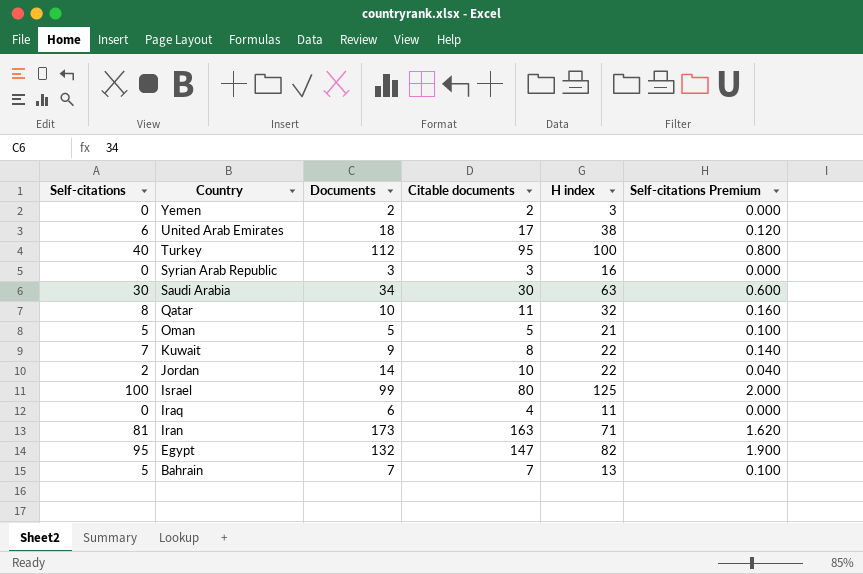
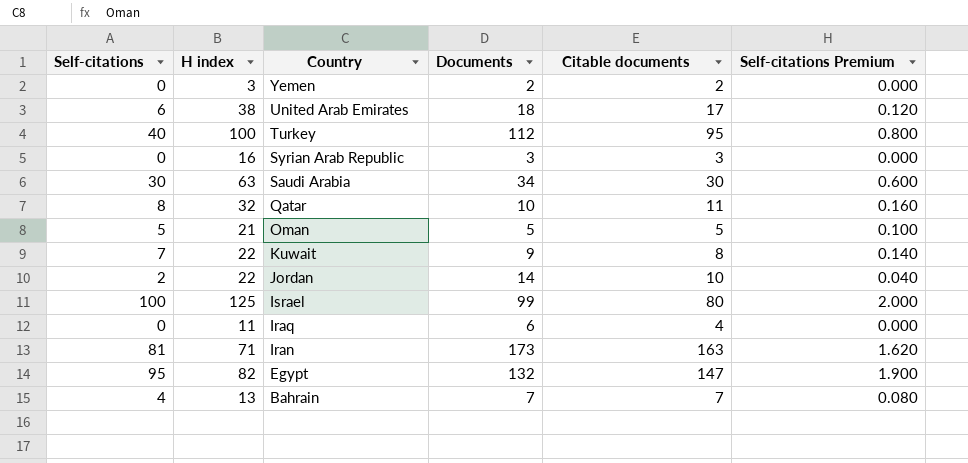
column H index | position: 5 -> 2
Bahrain | Self-citations: 5 -> 4
Bahrain | Self-citations Premium: 0.100 -> 0.080

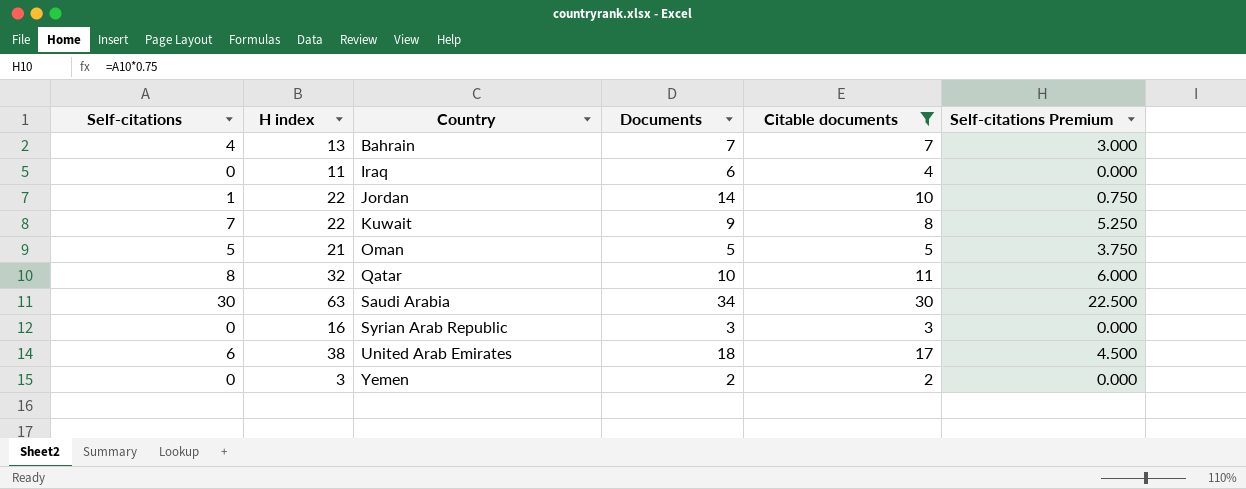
filter: none -> Citable documents <= 30
row order: Country descending -> Country ascending
column Self-citations Premium | formula: [Self-citations] * 0.02 -> [Self-citations] * 0.75
Jordan | Self-citations: 2 -> 1

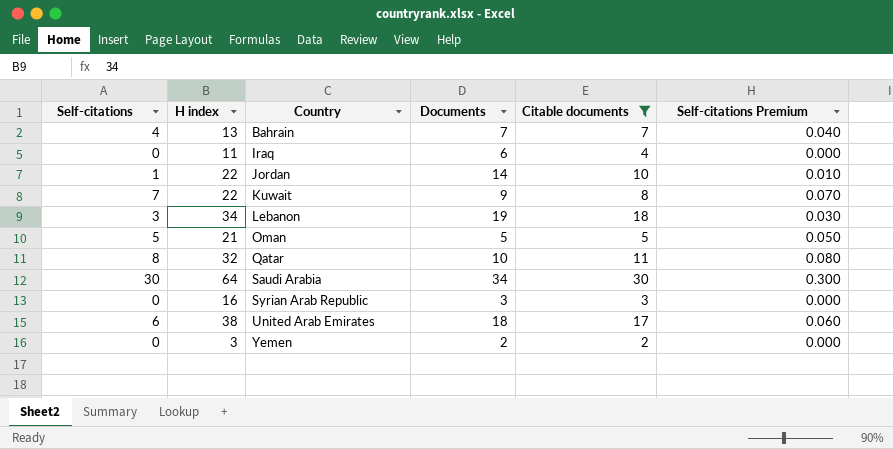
column Self-citations Premium | formula: [Self-citations] * 0.75 -> [Self-citations] * 0.01
row Lebanon: none -> 3 | 34 | 19 | 18 | 0.030
Saudi Arabia | H index: 63 -> 64

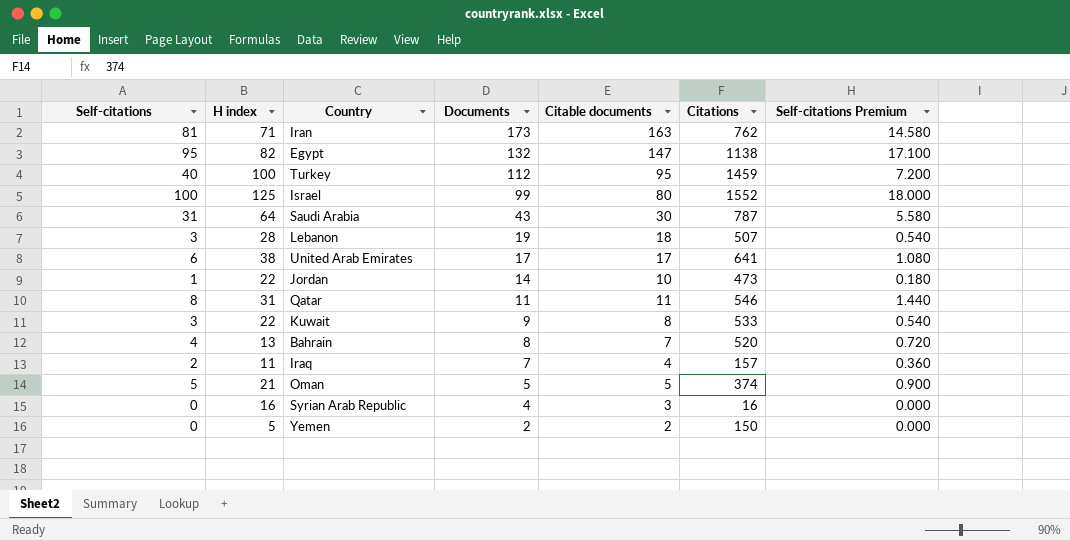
filter: Citable documents <= 30 -> none
row order: Country ascending -> Documents descending
column Citations | position: none -> 6
column Self-citations Premium | formula: [Self-citations] * 0.01 -> [Self-citations] * 0.18
Saudi Arabia | Self-citations: 30 -> 31
Saudi Arabia | Documents: 34 -> 43
Lebanon | H index: 34 -> 28
United Arab Emirates | Documents: 18 -> 17
Qatar | H index: 32 -> 31
Qatar | Documents: 10 -> 11
Kuwait | Self-citations: 7 -> 3
Bahrain | Documents: 7 -> 8
Iraq | Self-citations: 0 -> 2
Iraq | Documents: 6 -> 7
Syrian Arab Republic | Documents: 3 -> 4
Yemen | H index: 3 -> 5

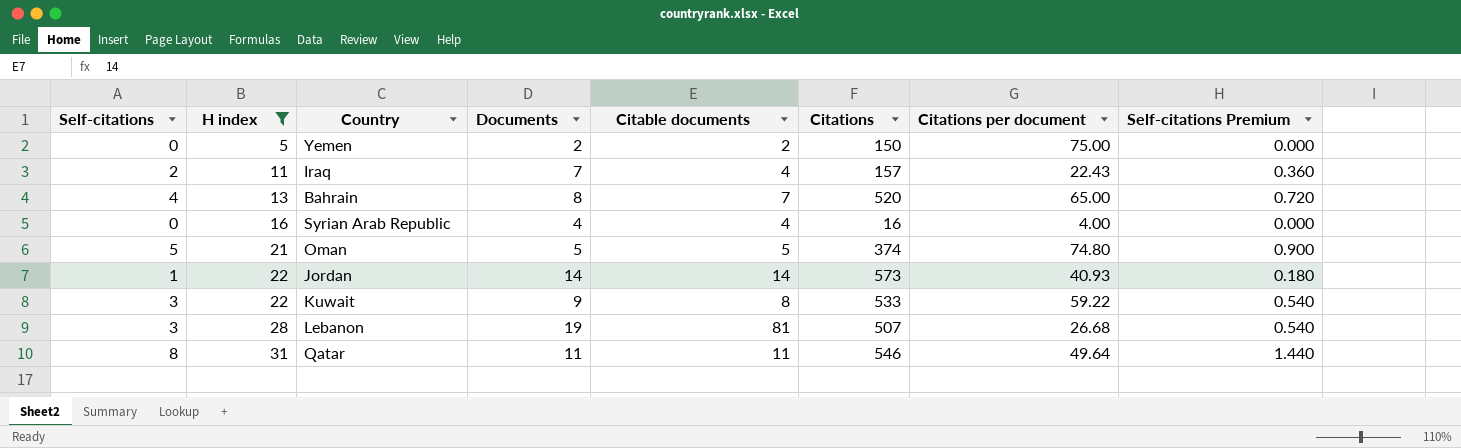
filter: none -> H index <= 31
row order: Documents descending -> H index ascending
column Citations per document | formula: none -> [Citations] / [Documents]
Syrian Arab Republic | Citable documents: 3 -> 4
Jordan | Citable documents: 10 -> 14
Jordan | Citations: 473 -> 573
Lebanon | Citable documents: 18 -> 81

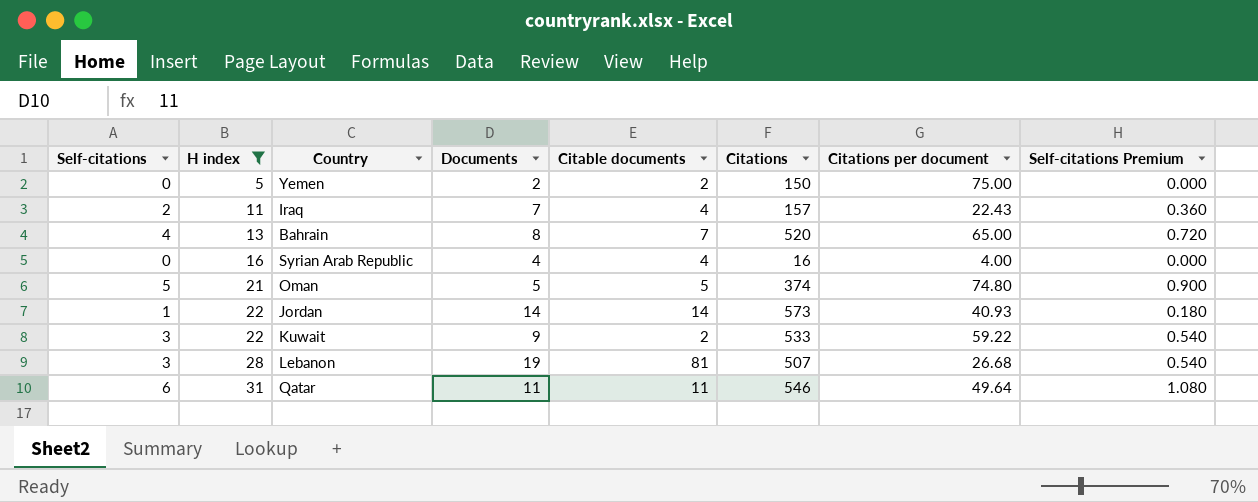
Kuwait | Citable documents: 8 -> 2
Qatar | Self-citations: 8 -> 6
Qatar | Self-citations Premium: 1.440 -> 1.080

